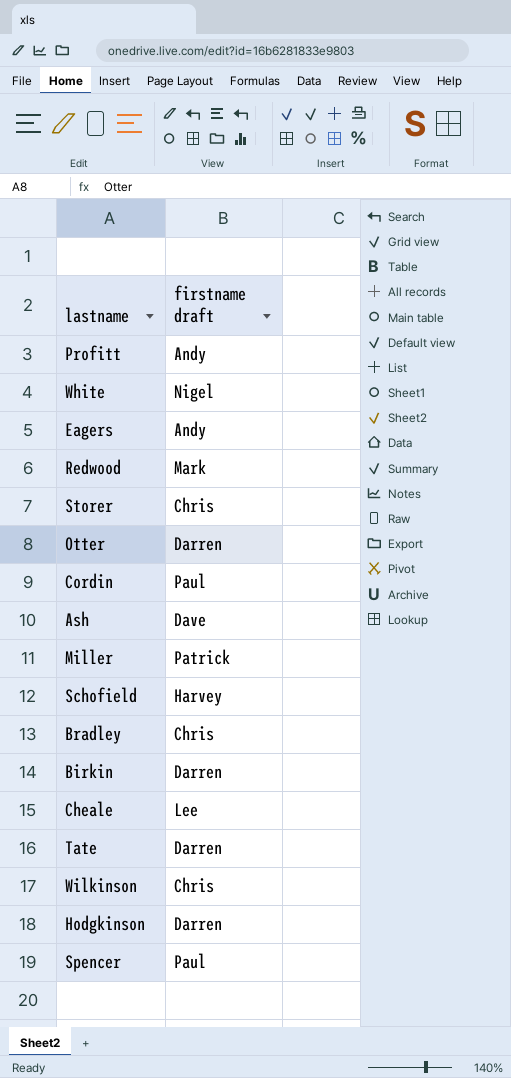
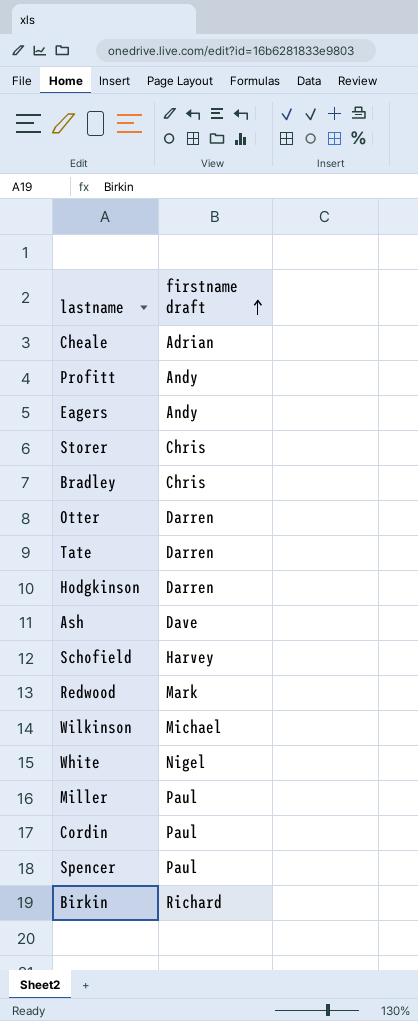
row order: none -> firstname draft ascending
Cheale | firstname draft: Lee -> Adrian
Wilkinson | firstname draft: Chris -> Michael
Miller | firstname draft: Patrick -> Paul
Birkin | firstname draft: Darren -> Richard

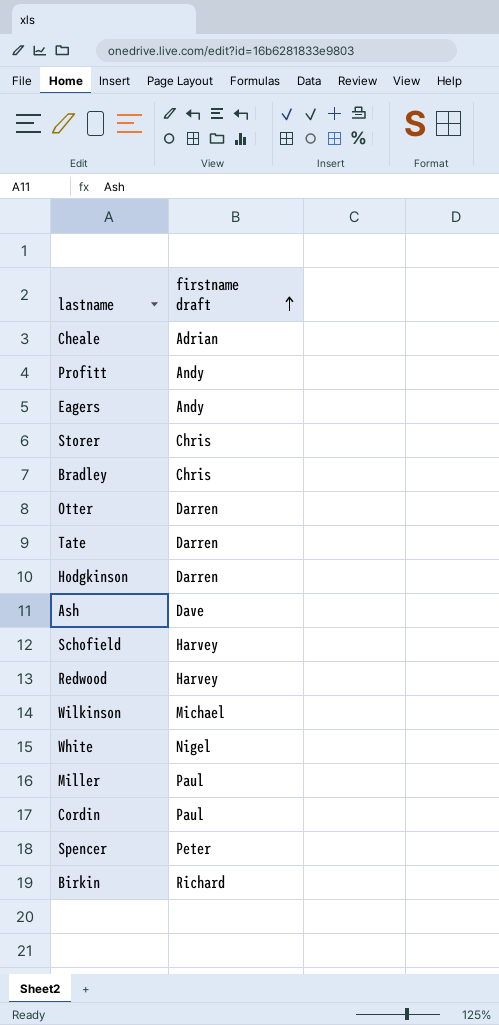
Redwood | firstname draft: Mark -> Harvey
Spencer | firstname draft: Paul -> Peter

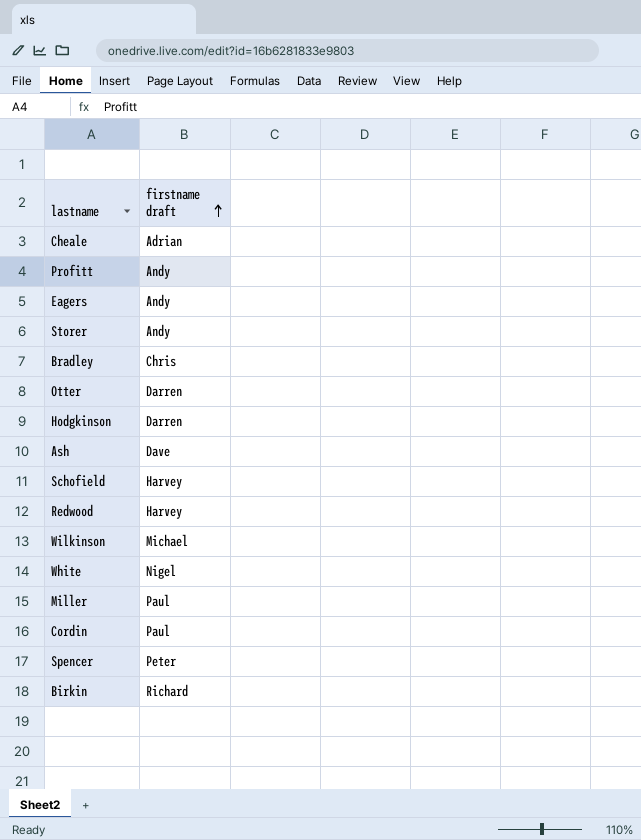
row Tate: Darren -> none
Storer | firstname draft: Chris -> Andy

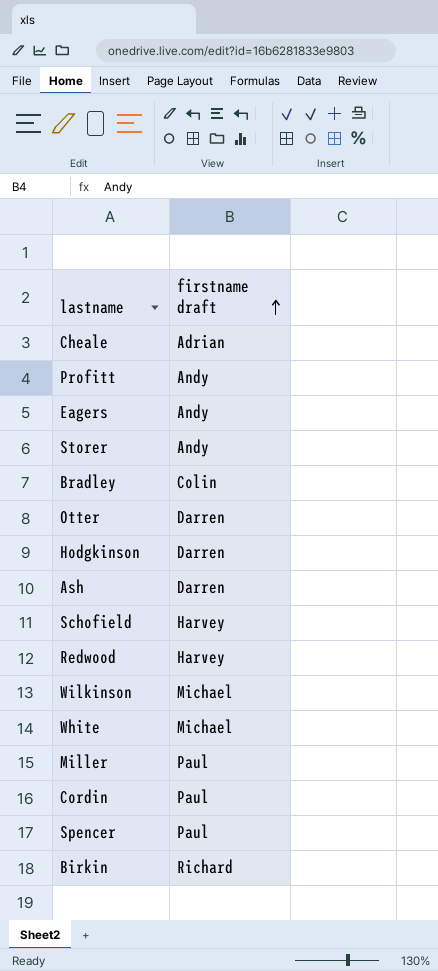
Bradley | firstname draft: Chris -> Colin
Ash | firstname draft: Dave -> Darren
White | firstname draft: Nigel -> Michael
Spencer | firstname draft: Peter -> Paul

